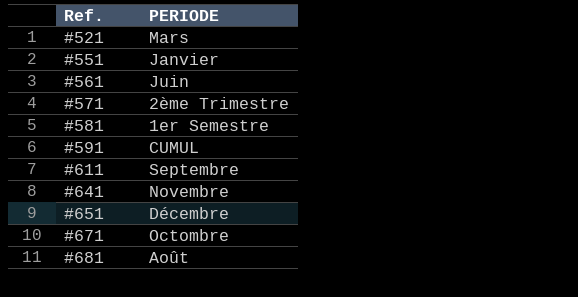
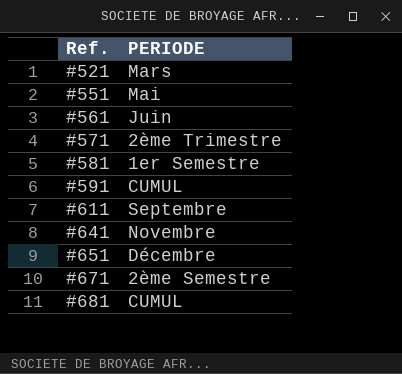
#551 | PERIODE: Janvier -> Mai
#671 | PERIODE: Octombre -> 2ème Semestre
#681 | PERIODE: Août -> CUMUL

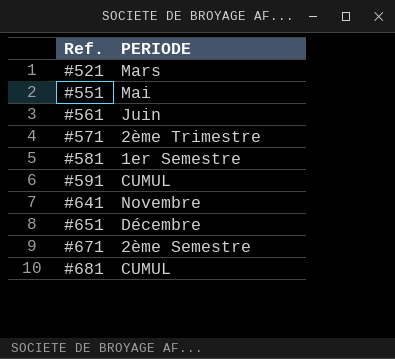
row #611: Septembre -> none

